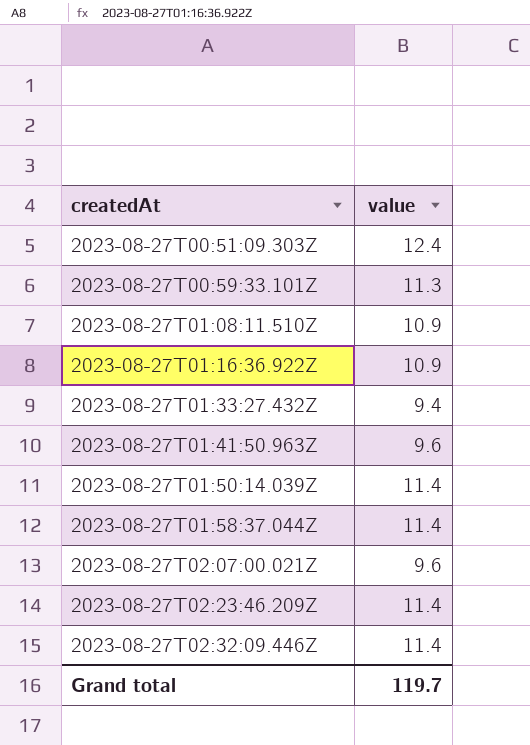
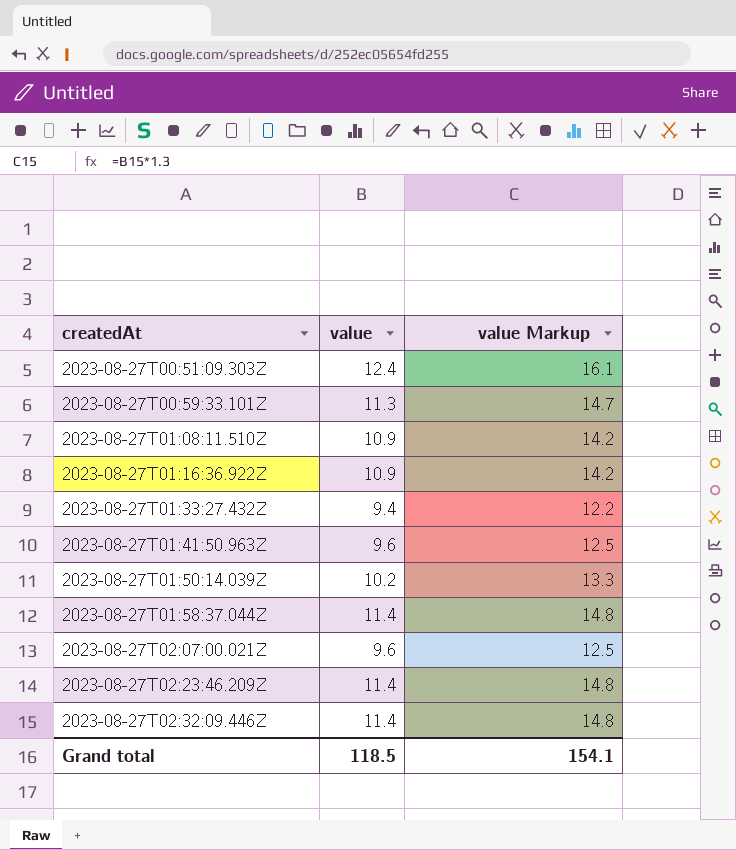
column value Markup | formula: none -> [value] * 1.3
2023-08-27T01:50:14.039Z | value: 11.4 -> 10.2
Grand total | value: 119.7 -> 118.5

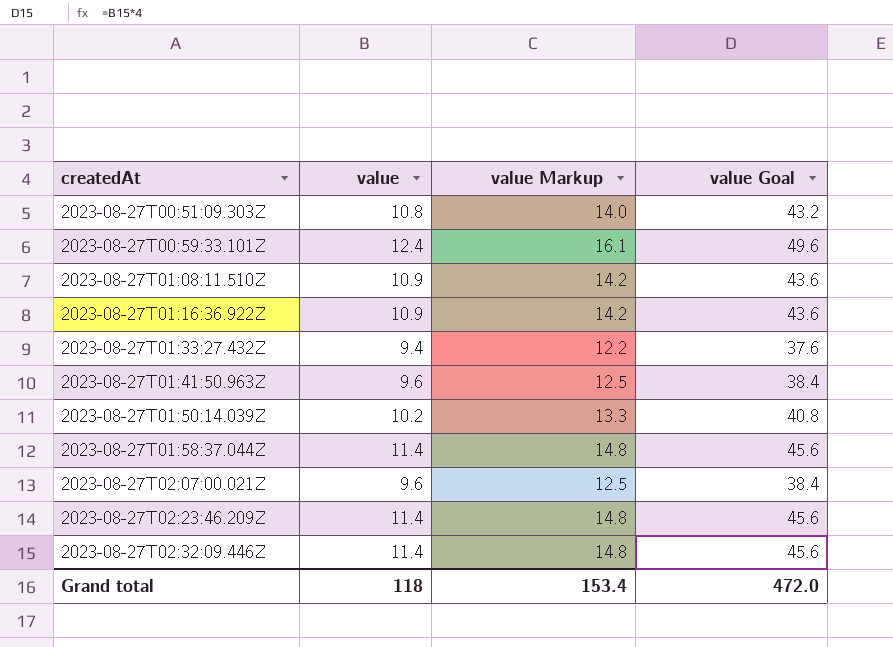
column value Goal | formula: none -> [value] * 4
2023-08-27T00:51:09.303Z | value: 12.4 -> 10.8
2023-08-27T00:51:09.303Z | value Markup: 16.1 -> 14.0
2023-08-27T00:59:33.101Z | value: 11.3 -> 12.4
2023-08-27T00:59:33.101Z | value Markup: 14.7 -> 16.1
Grand total | value: 118.5 -> 118
Grand total | value Markup: 154.1 -> 153.4

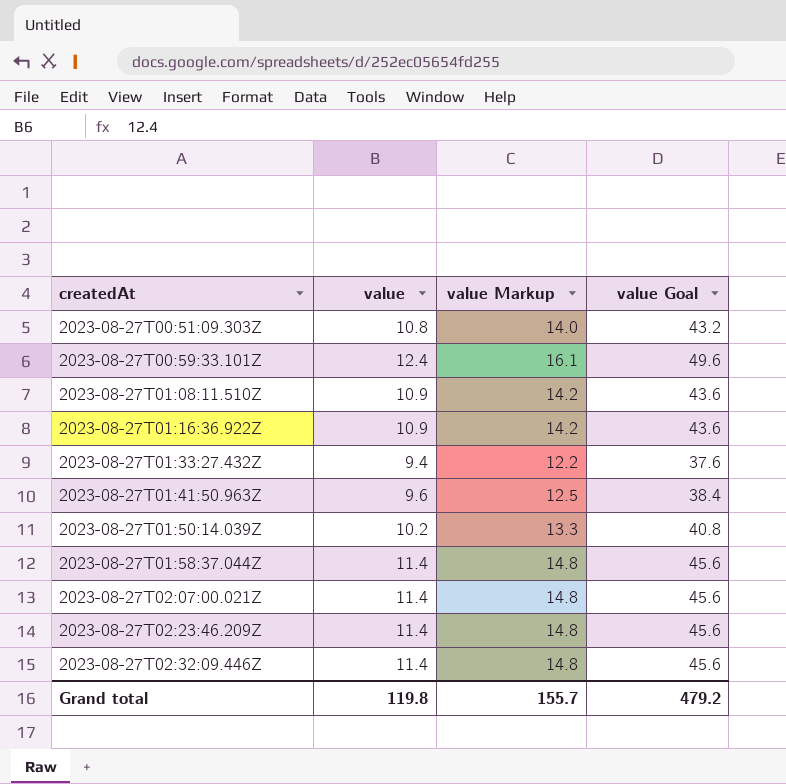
2023-08-27T02:07:00.021Z | value: 9.6 -> 11.4
2023-08-27T02:07:00.021Z | value Markup: 12.5 -> 14.8
2023-08-27T02:07:00.021Z | value Goal: 38.4 -> 45.6
Grand total | value: 118 -> 119.8
Grand total | value Markup: 153.4 -> 155.7
Grand total | value Goal: 472.0 -> 479.2

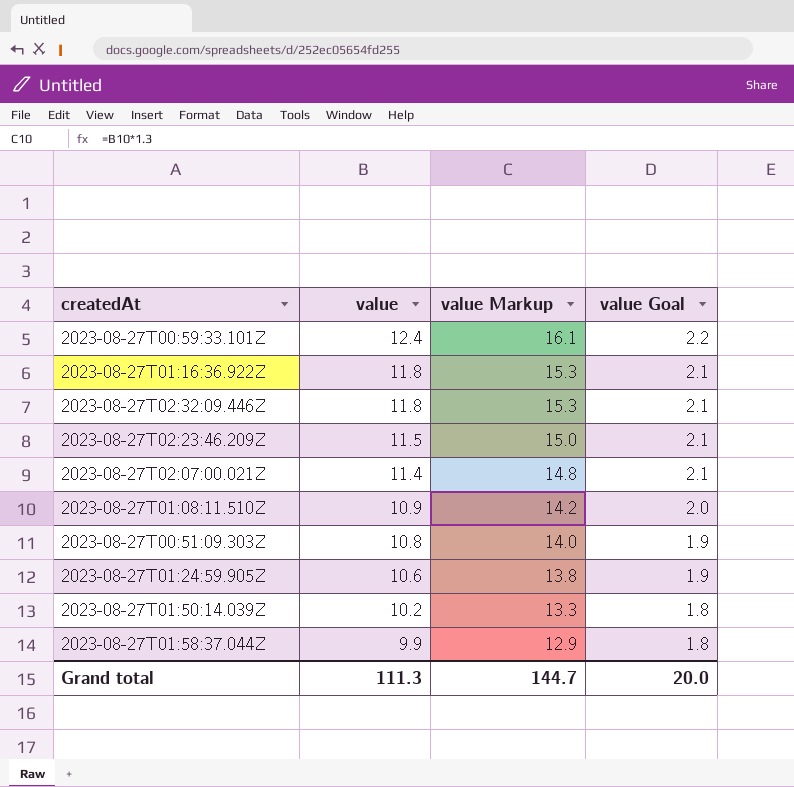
row order: createdAt ascending -> value descending
column value Goal | formula: [value] * 4 -> [value] * 0.18
row 2023-08-27T01:33:27.432Z: 9.4 | 12.2 | 37.6 -> none
row 2023-08-27T01:41:50.963Z: 9.6 | 12.5 | 38.4 -> none
2023-08-27T01:16:36.922Z | value: 10.9 -> 11.8
2023-08-27T01:16:36.922Z | value Markup: 14.2 -> 15.3
2023-08-27T02:32:09.446Z | value: 11.4 -> 11.8
2023-08-27T02:32:09.446Z | value Markup: 14.8 -> 15.3
2023-08-27T02:23:46.209Z | value: 11.4 -> 11.5
2023-08-27T02:23:46.209Z | value Markup: 14.8 -> 15.0
row 2023-08-27T01:24:59.905Z: none -> 10.6 | 13.8 | 1.9
2023-08-27T01:58:37.044Z | value: 11.4 -> 9.9
2023-08-27T01:58:37.044Z | value Markup: 14.8 -> 12.9
Grand total | value: 119.8 -> 111.3
Grand total | value Markup: 155.7 -> 144.7
Grand total | value Goal: 479.2 -> 20.0

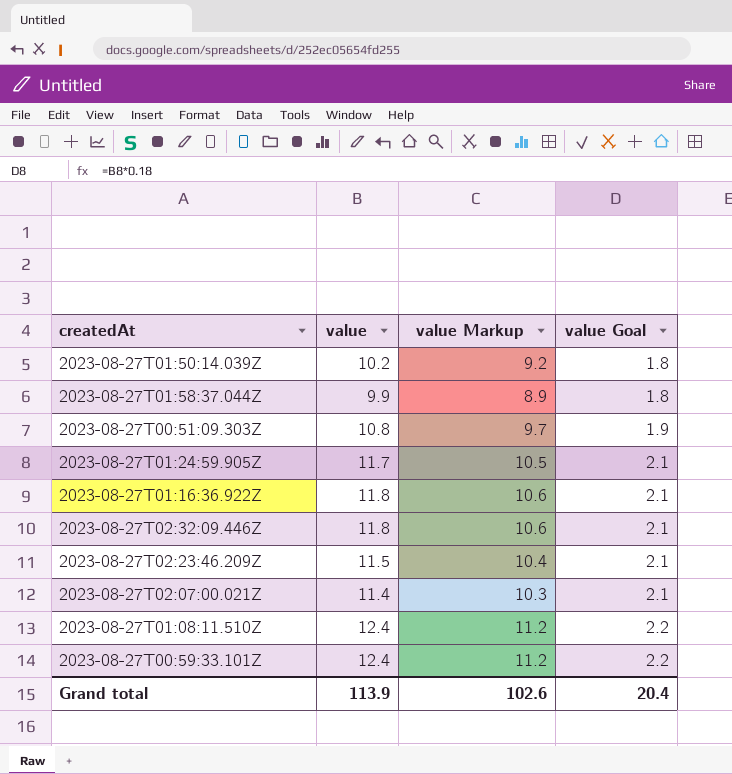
row order: value descending -> value Goal ascending
column value Markup | formula: [value] * 1.3 -> [value] * 0.9
2023-08-27T01:24:59.905Z | value: 10.6 -> 11.7
2023-08-27T01:24:59.905Z | value Goal: 1.9 -> 2.1
2023-08-27T01:08:11.510Z | value: 10.9 -> 12.4
2023-08-27T01:08:11.510Z | value Goal: 2.0 -> 2.2
Grand total | value: 111.3 -> 113.9
Grand total | value Markup: 144.7 -> 102.6
Grand total | value Goal: 20.0 -> 20.4

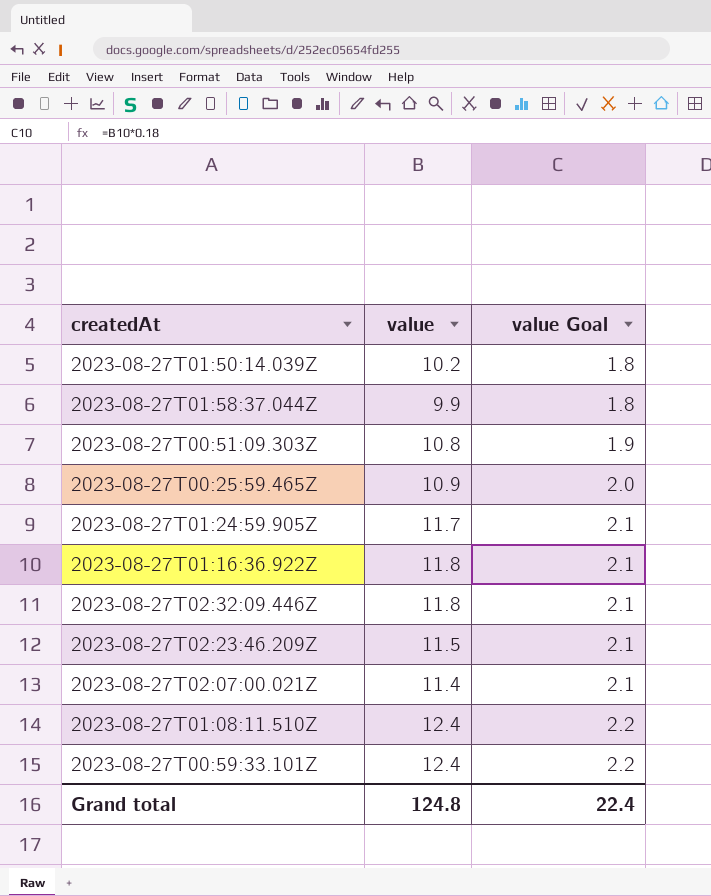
column value Markup | formula: [value] * 0.9 -> none
row 2023-08-27T00:25:59.465Z: none -> 10.9 | 2.0
Grand total | value: 113.9 -> 124.8
Grand total | value Goal: 20.4 -> 22.4

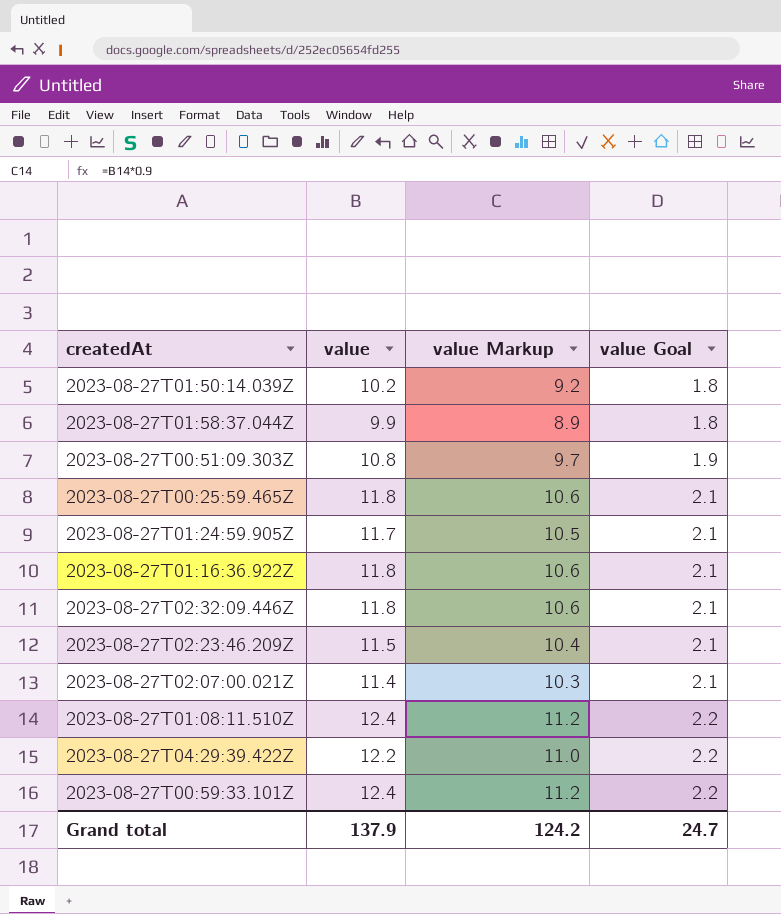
column value Markup | formula: none -> [value] * 0.9
2023-08-27T00:25:59.465Z | value: 10.9 -> 11.8
2023-08-27T00:25:59.465Z | value Goal: 2.0 -> 2.1
row 2023-08-27T04:29:39.422Z: none -> 12.2 | 11.0 | 2.2
Grand total | value: 124.8 -> 137.9
Grand total | value Goal: 22.4 -> 24.7

